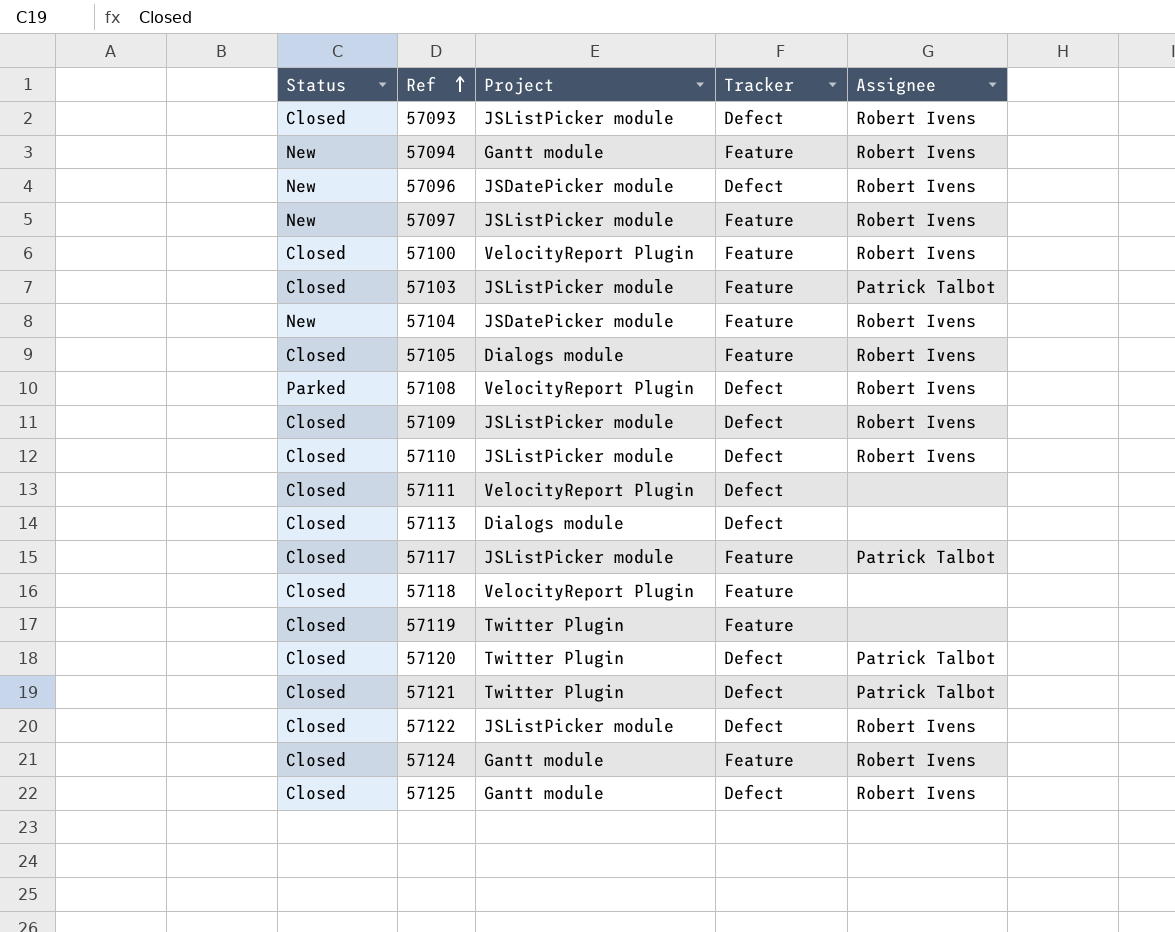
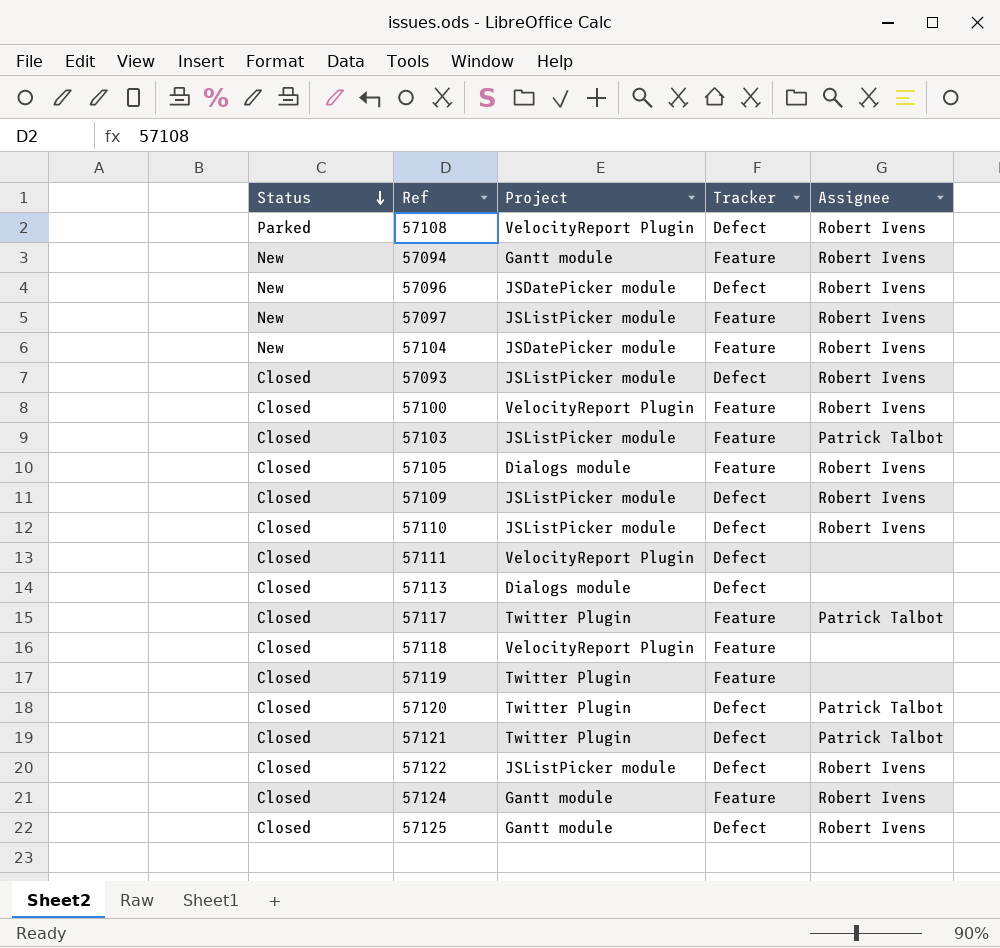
row order: Ref ascending -> Status descending
57117 | Project: JSListPicker module -> Twitter Plugin

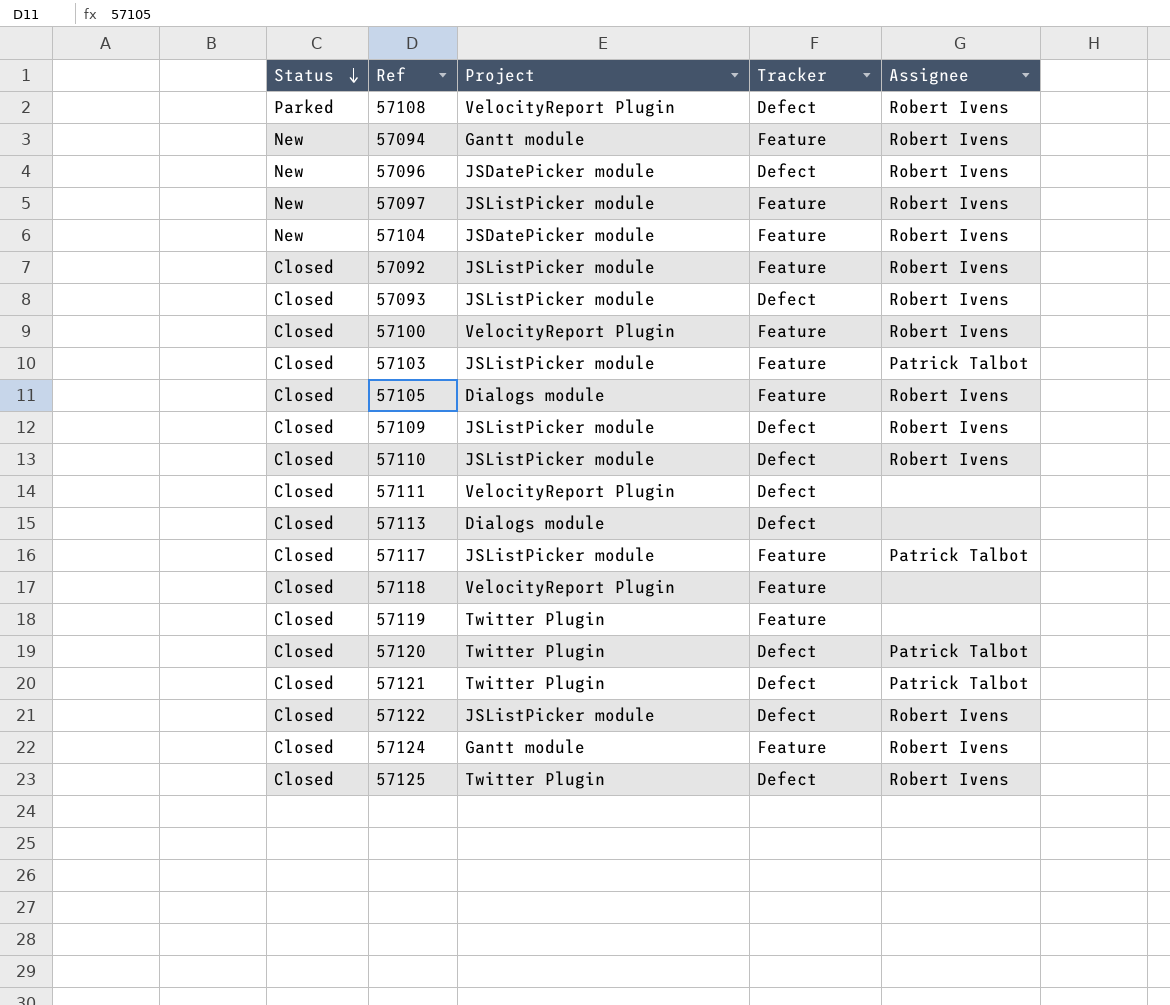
row 57092: none -> Closed | JSListPicker module | Feature | Robert Ivens
57117 | Project: Twitter Plugin -> JSListPicker module
57125 | Project: Gantt module -> Twitter Plugin

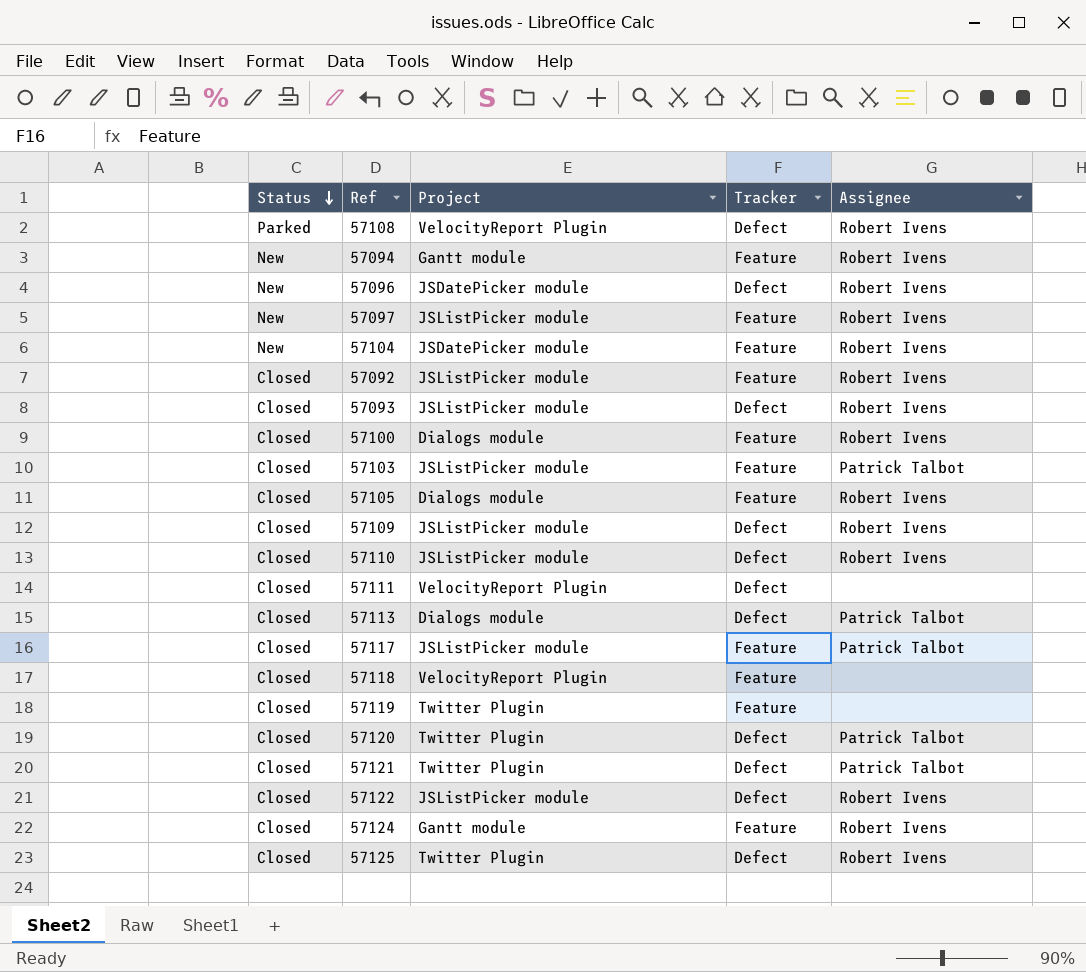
57100 | Project: VelocityReport Plugin -> Dialogs module
57113 | Assignee: none -> Patrick Talbot

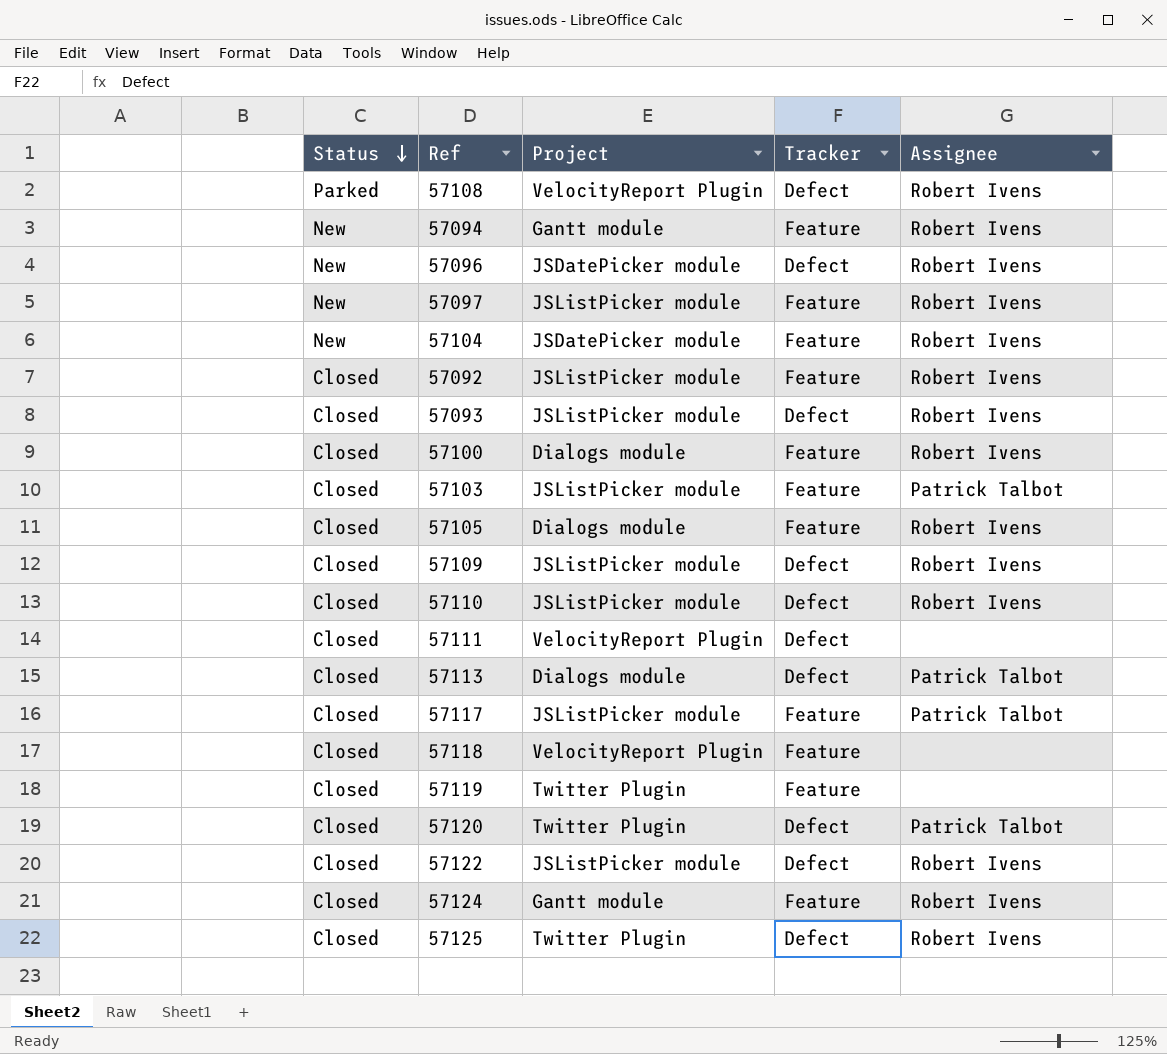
row 57121: Closed | Twitter Plugin | Defect | Patrick Talbot -> none

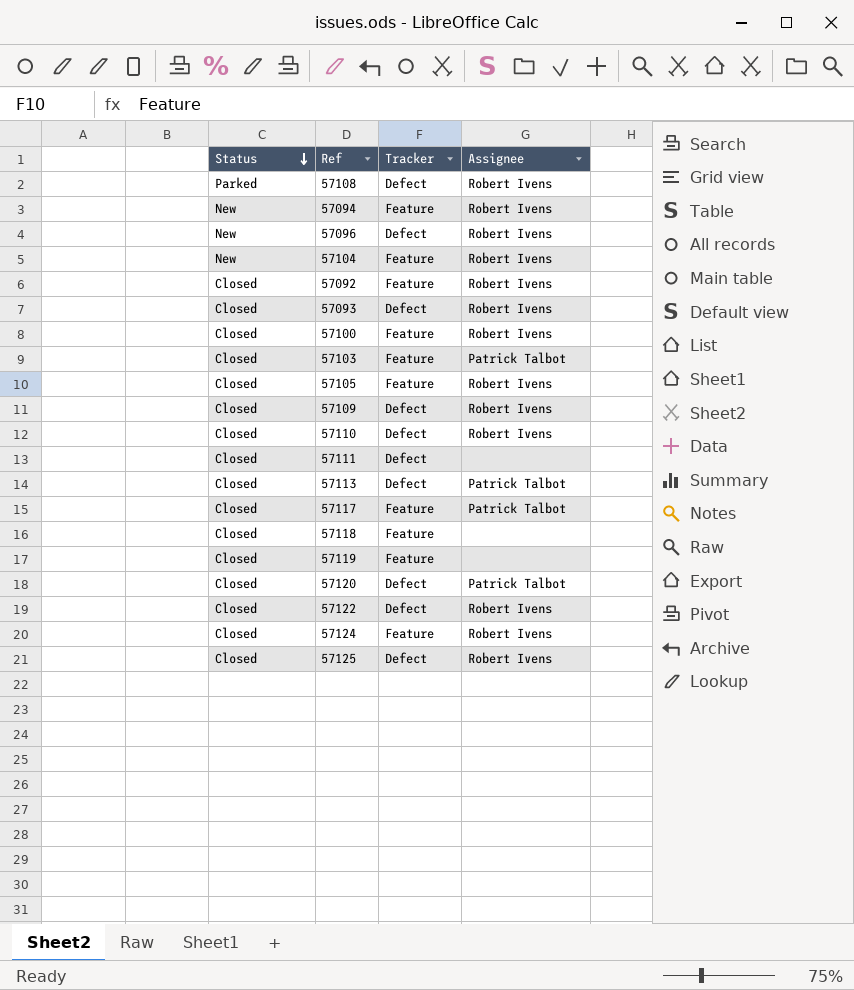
column Project | position: 3 -> none
row 57097: New | JSListPicker module | Feature | Robert Ivens -> none

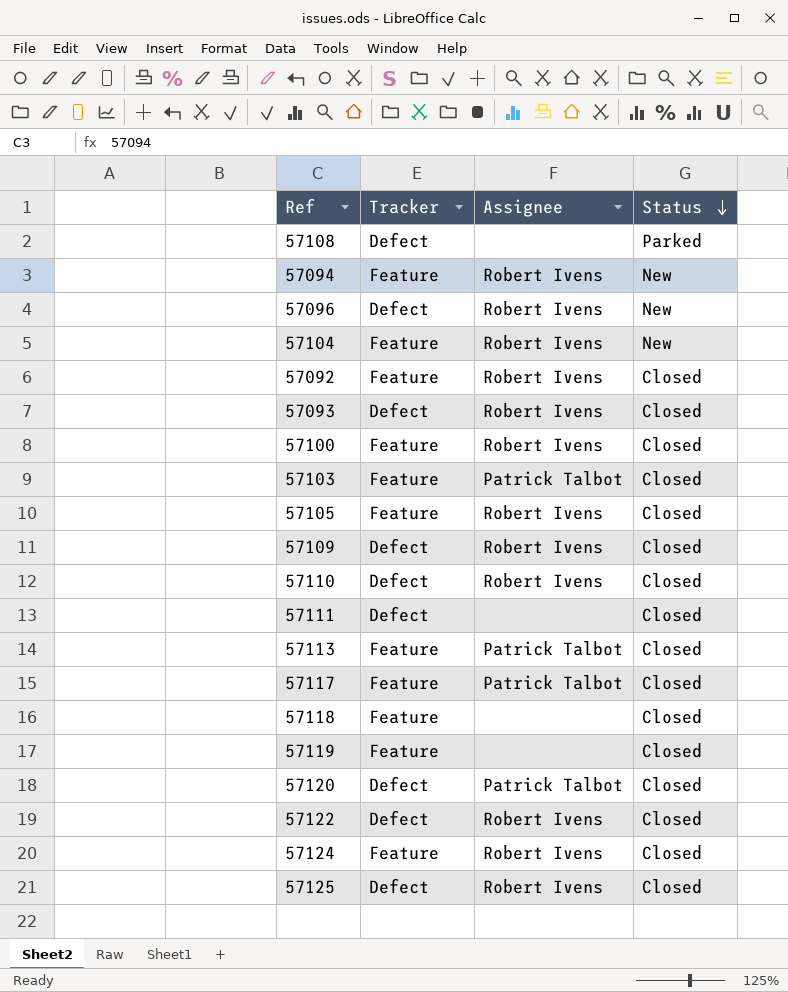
column Status | position: 1 -> 4
57108 | Assignee: Robert Ivens -> none
57113 | Tracker: Defect -> Feature

